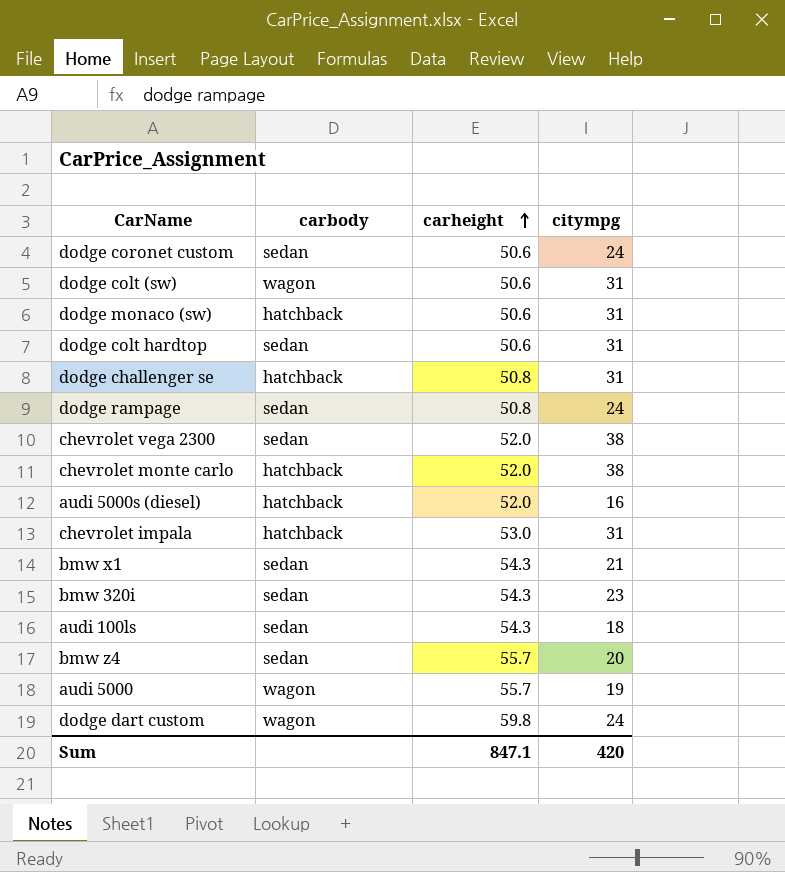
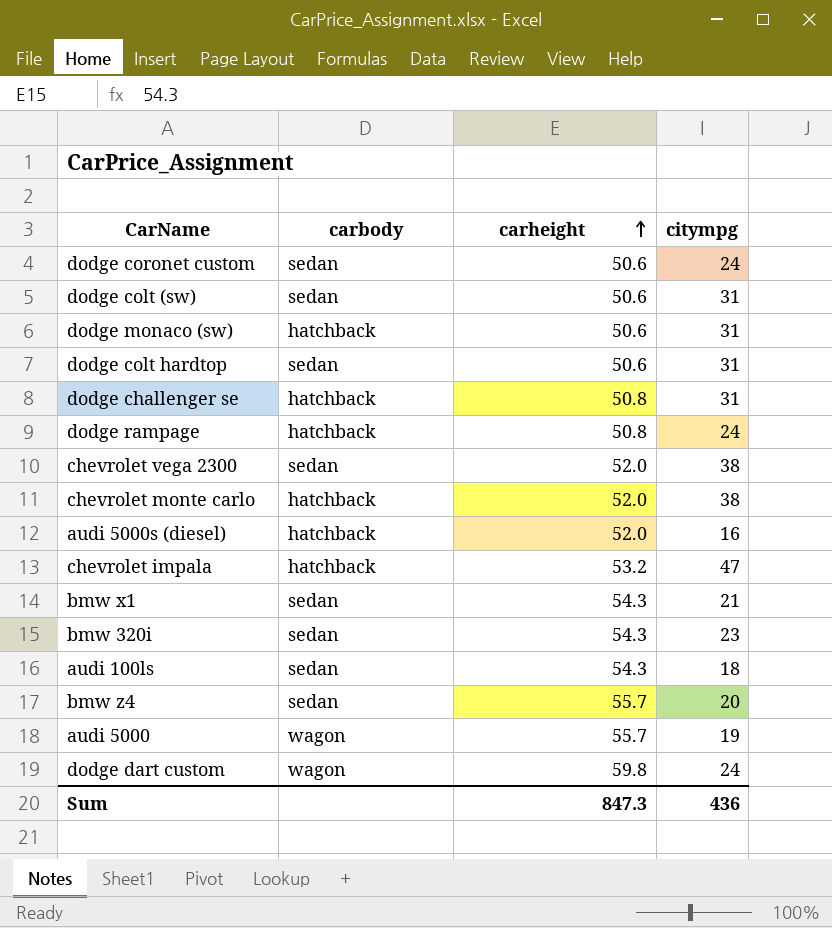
dodge colt (sw) | carbody: wagon -> sedan
dodge rampage | carbody: sedan -> hatchback
chevrolet impala | carheight: 53.0 -> 53.2
chevrolet impala | citympg: 31 -> 47
Sum | carheight: 847.1 -> 847.3
Sum | citympg: 420 -> 436

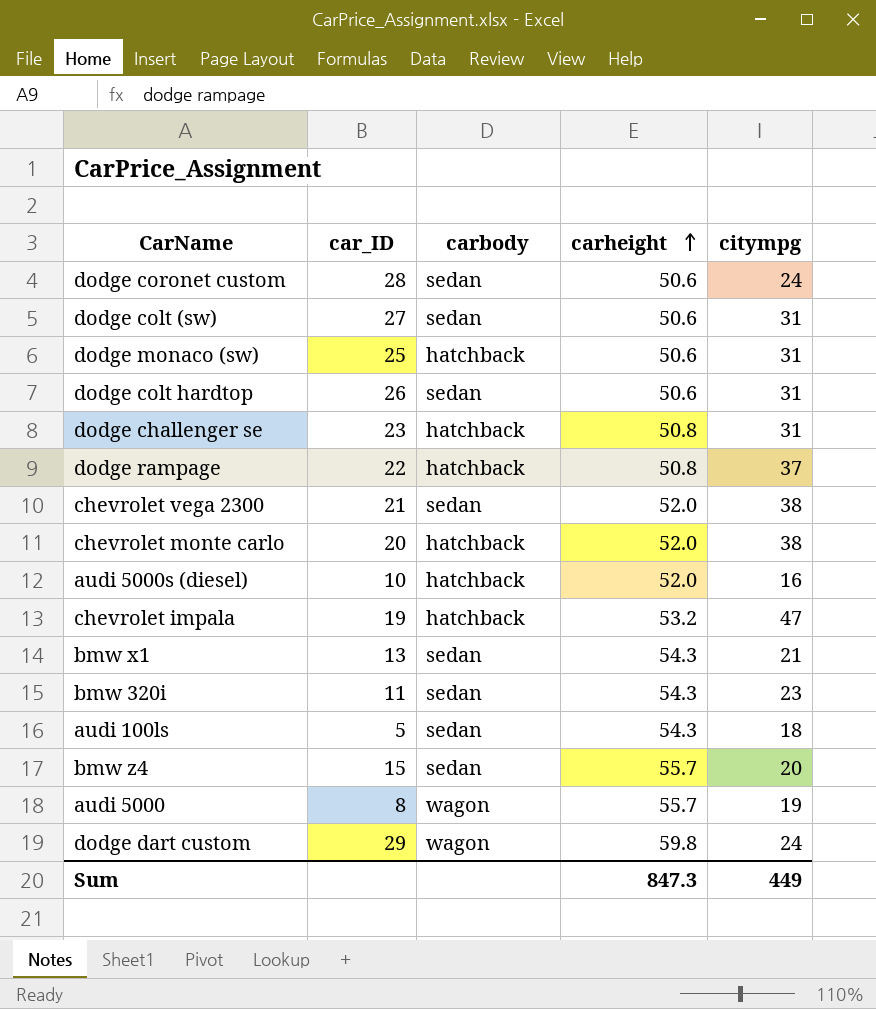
column car_ID | position: none -> 2
dodge rampage | citympg: 24 -> 37
Sum | citympg: 436 -> 449

